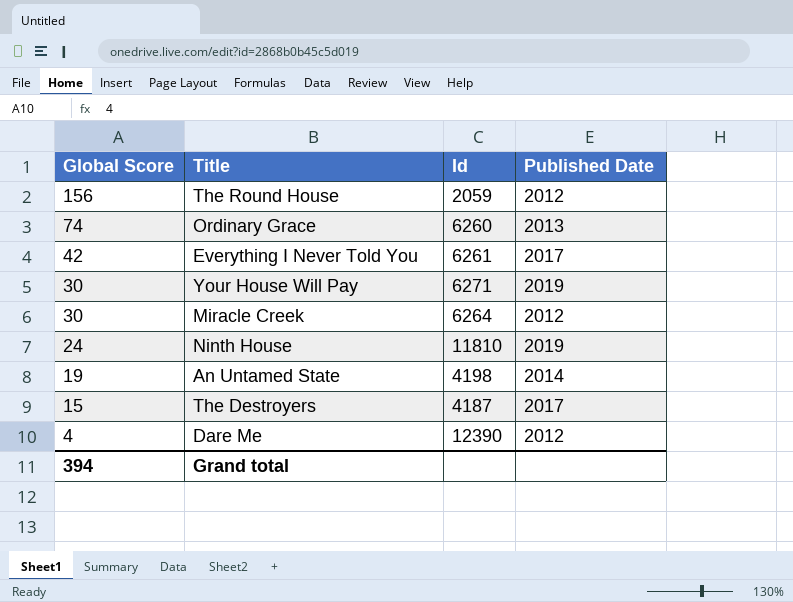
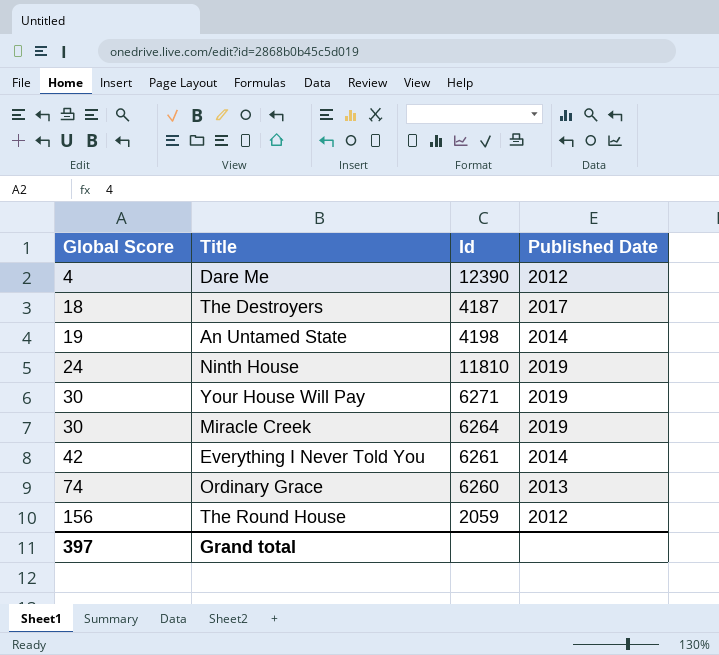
row order: Global Score descending -> Global Score ascending
The Destroyers | Global Score: 15 -> 18
Miracle Creek | Published Date: 2012 -> 2019
Everything I Never Told You | Published Date: 2017 -> 2014
Grand total | Global Score: 394 -> 397

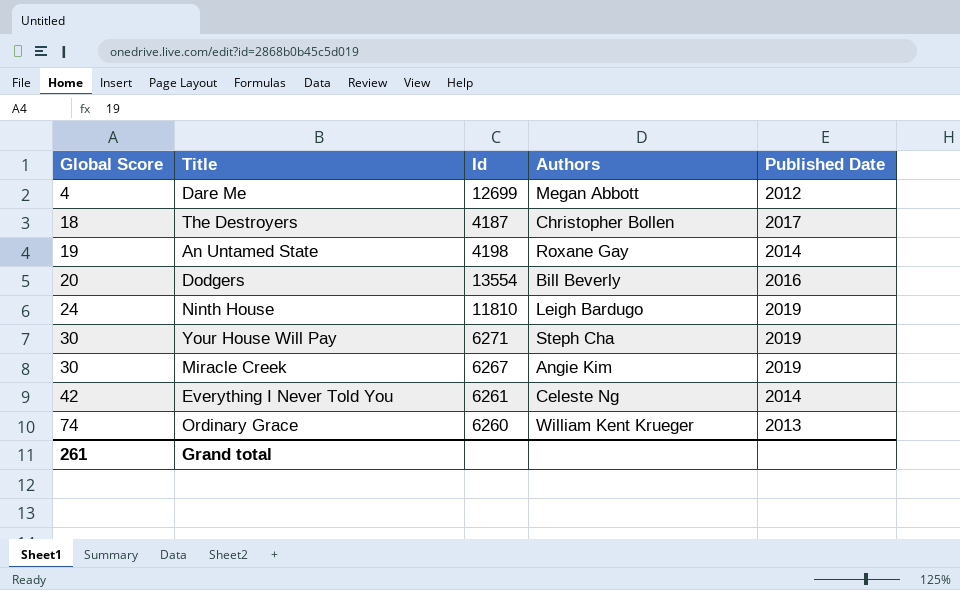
column Authors | position: none -> 4
row The Round House: 156 | 2059 | 2012 -> none
Dare Me | Id: 12390 -> 12699
row Dodgers: none -> 20 | 13554 | Bill Beverly | 2016
Miracle Creek | Id: 6264 -> 6267
Grand total | Global Score: 397 -> 261

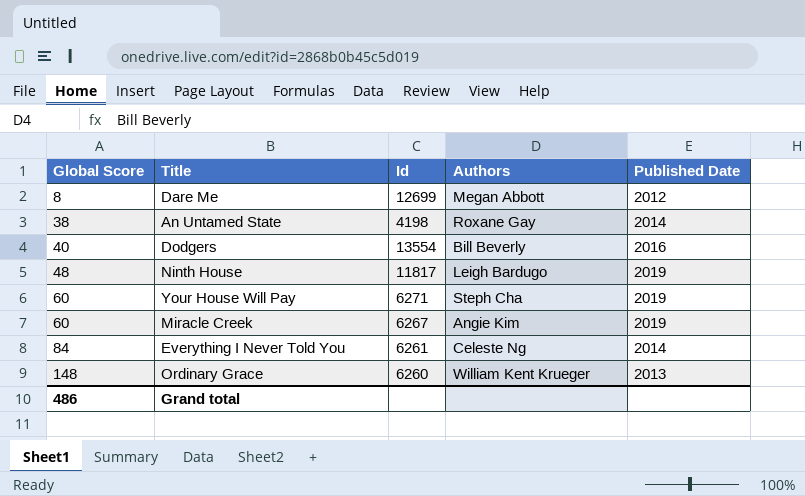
row The Destroyers: 18 | 4187 | Christopher Bollen | 2017 -> none
Dare Me | Global Score: 4 -> 8
An Untamed State | Global Score: 19 -> 38
Dodgers | Global Score: 20 -> 40
Ninth House | Global Score: 24 -> 48
Ninth House | Id: 11810 -> 11817
Your House Will Pay | Global Score: 30 -> 60
Miracle Creek | Global Score: 30 -> 60
Everything I Never Told You | Global Score: 42 -> 84
Ordinary Grace | Global Score: 74 -> 148
Grand total | Global Score: 261 -> 486

